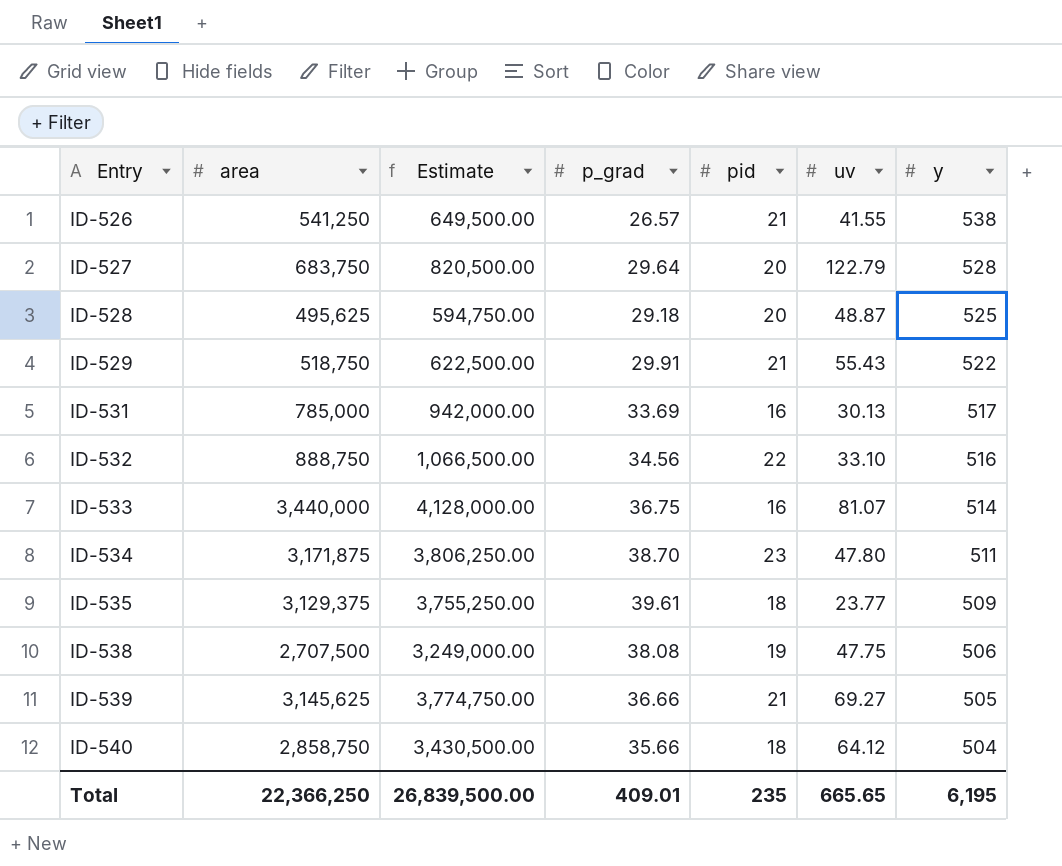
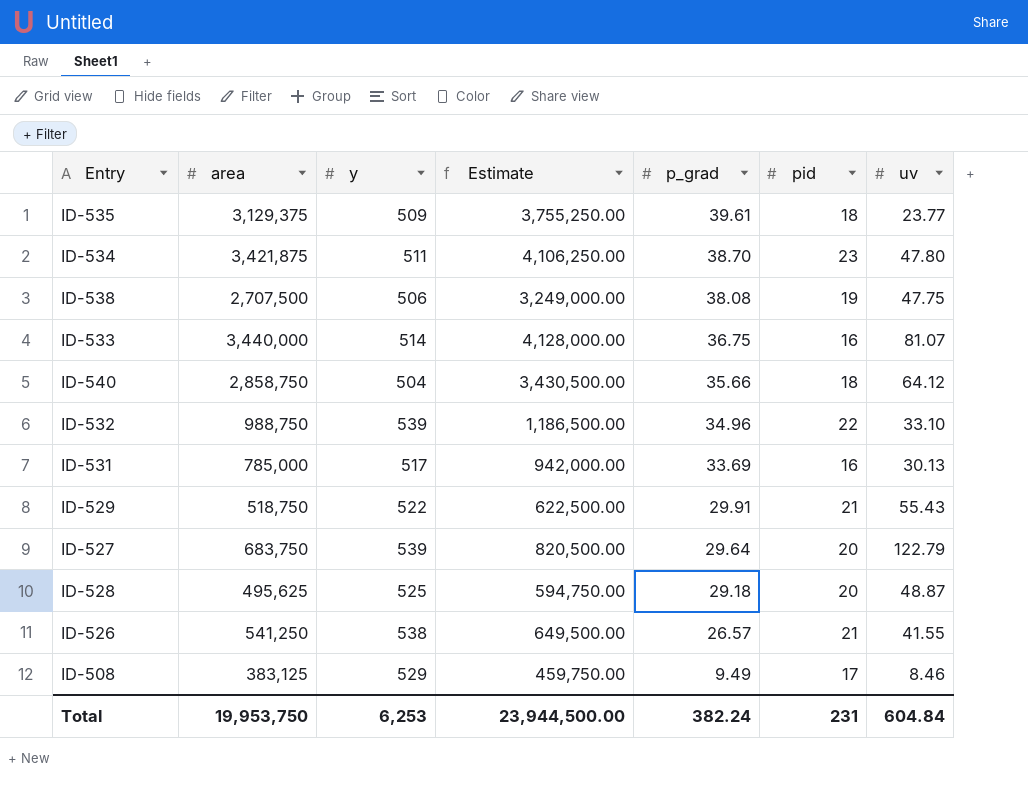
row order: Entry ascending -> p_grad descending
column y | position: 7 -> 3
row ID-539: 3,145,625 | 3,774,750.00 | 36.66 | 21 | 69.27 | 505 -> none
ID-534 | area: 3,171,875 -> 3,421,875
ID-534 | Estimate: 3,806,250.00 -> 4,106,250.00
ID-532 | area: 888,750 -> 988,750
ID-532 | y: 516 -> 539
ID-532 | Estimate: 1,066,500.00 -> 1,186,500.00
ID-532 | p_grad: 34.56 -> 34.96
ID-527 | y: 528 -> 539
row ID-508: none -> 383,125 | 529 | 459,750.00 | 9.49 | 17 | 8.46
Total | area: 22,366,250 -> 19,953,750
Total | y: 6,195 -> 6,253
Total | Estimate: 26,839,500.00 -> 23,944,500.00
Total | p_grad: 409.01 -> 382.24
Total | pid: 235 -> 231
Total | uv: 665.65 -> 604.84

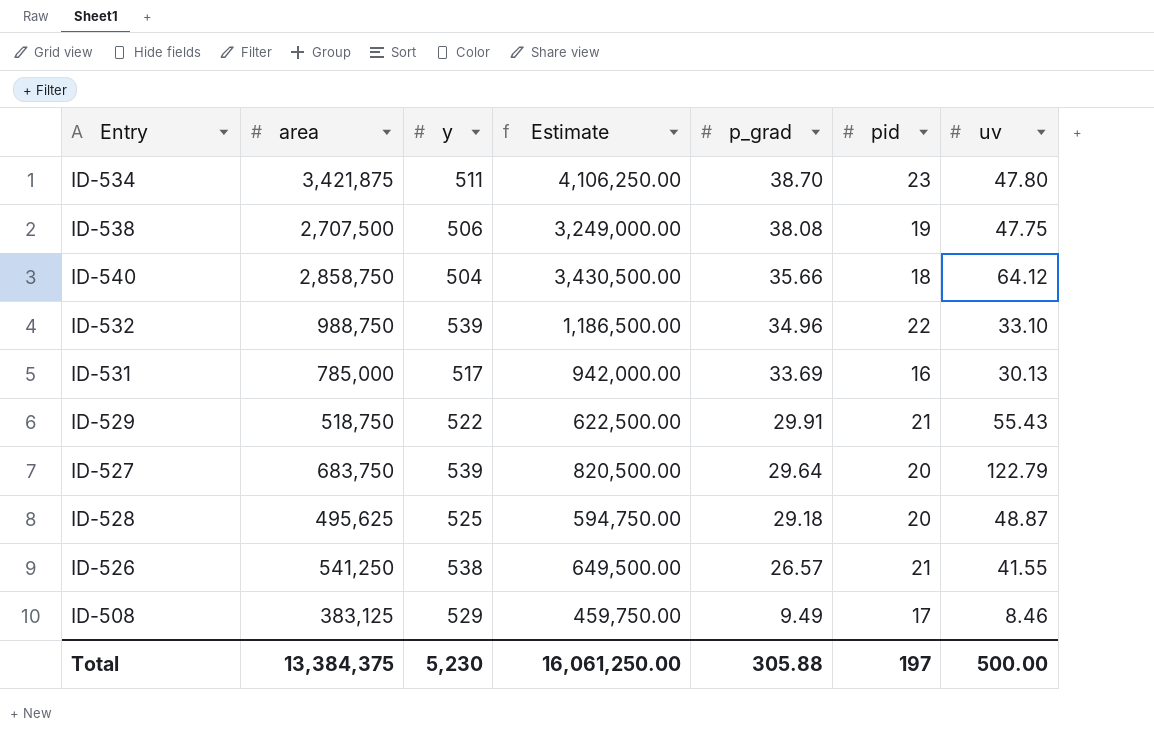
row ID-535: 3,129,375 | 509 | 3,755,250.00 | 39.61 | 18 | 23.77 -> none
row ID-533: 3,440,000 | 514 | 4,128,000.00 | 36.75 | 16 | 81.07 -> none
Total | area: 19,953,750 -> 13,384,375
Total | y: 6,253 -> 5,230
Total | Estimate: 23,944,500.00 -> 16,061,250.00
Total | p_grad: 382.24 -> 305.88
Total | pid: 231 -> 197
Total | uv: 604.84 -> 500.00

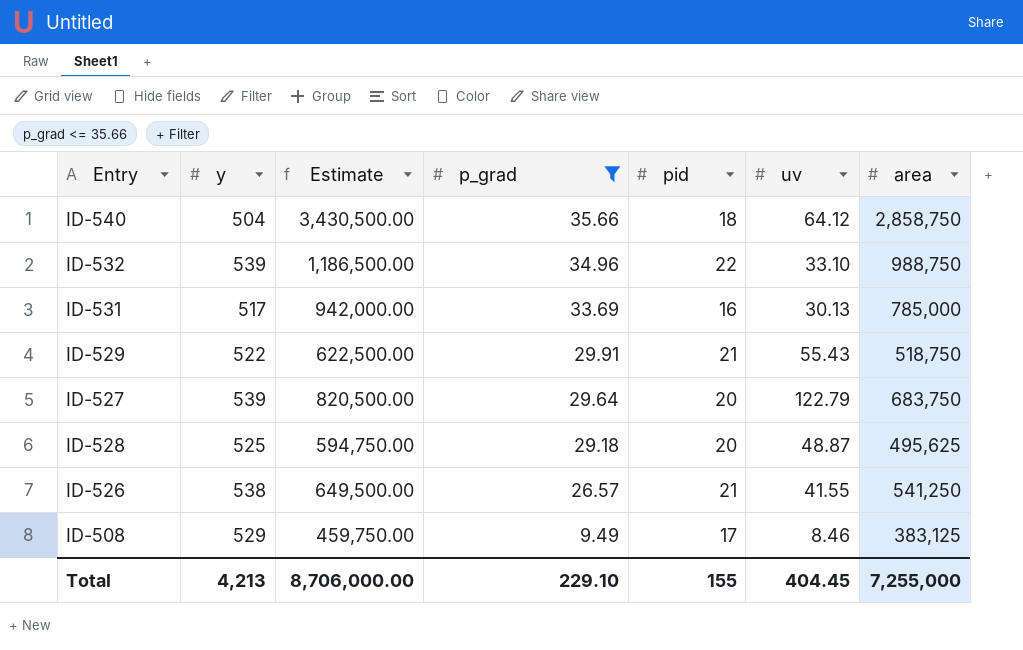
filter: none -> p_grad <= 35.66
column area | position: 2 -> 7
Total | y: 5,230 -> 4,213
Total | Estimate: 16,061,250.00 -> 8,706,000.00
Total | p_grad: 305.88 -> 229.10
Total | pid: 197 -> 155
Total | uv: 500.00 -> 404.45
Total | area: 13,384,375 -> 7,255,000

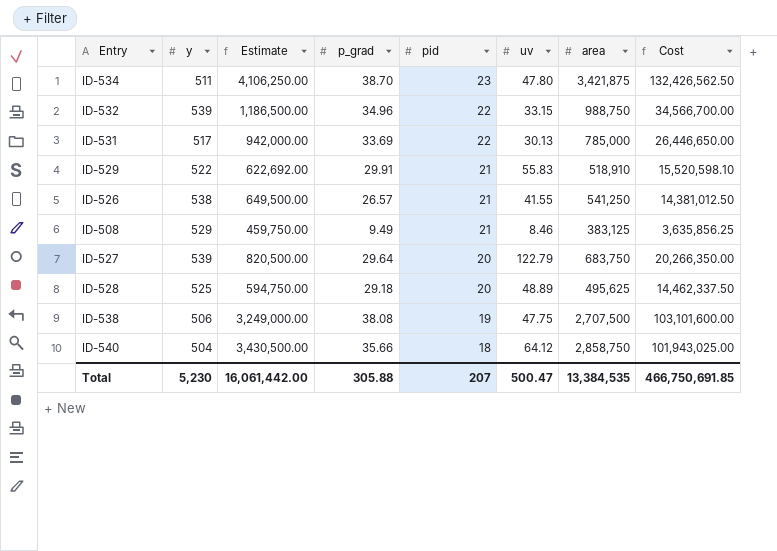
filter: p_grad <= 35.66 -> none
row order: p_grad descending -> pid descending
column Cost | formula: none -> [p_grad] * [area]
ID-532 | uv: 33.10 -> 33.15
ID-531 | pid: 16 -> 22
ID-529 | Estimate: 622,500.00 -> 622,692.00
ID-529 | uv: 55.43 -> 55.83
ID-529 | area: 518,750 -> 518,910
ID-508 | pid: 17 -> 21
ID-528 | uv: 48.87 -> 48.89
Total | y: 4,213 -> 5,230
Total | Estimate: 8,706,000.00 -> 16,061,442.00
Total | p_grad: 229.10 -> 305.88
Total | pid: 155 -> 207
Total | uv: 404.45 -> 500.47
Total | area: 7,255,000 -> 13,384,535

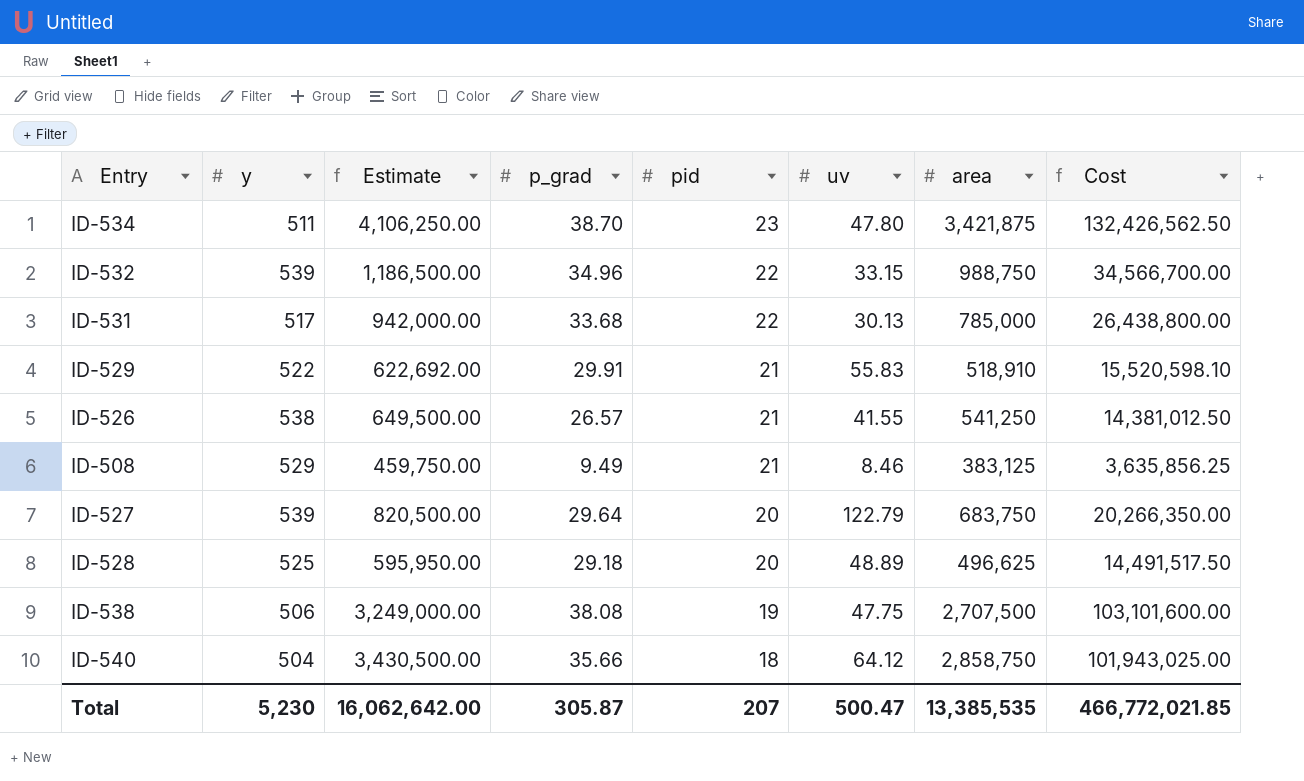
ID-531 | p_grad: 33.69 -> 33.68
ID-531 | Cost: 26,446,650.00 -> 26,438,800.00
ID-528 | Estimate: 594,750.00 -> 595,950.00
ID-528 | area: 495,625 -> 496,625
ID-528 | Cost: 14,462,337.50 -> 14,491,517.50
Total | Estimate: 16,061,442.00 -> 16,062,642.00
Total | p_grad: 305.88 -> 305.87
Total | area: 13,384,535 -> 13,385,535
Total | Cost: 466,750,691.85 -> 466,772,021.85

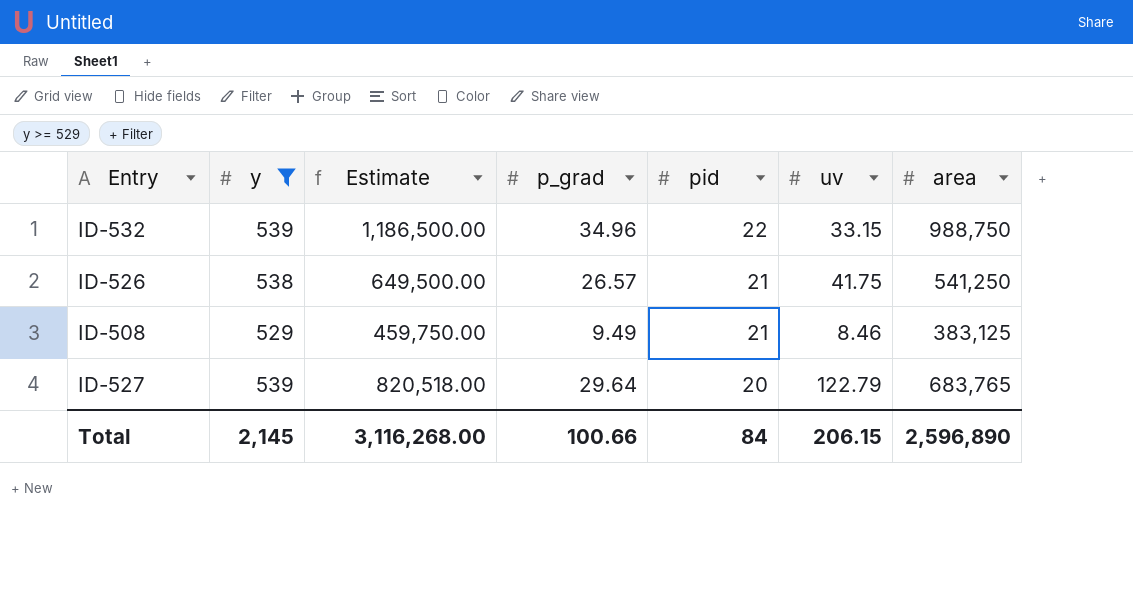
filter: none -> y >= 529
column Cost | formula: [p_grad] * [area] -> none
ID-526 | uv: 41.55 -> 41.75
ID-527 | Estimate: 820,500.00 -> 820,518.00
ID-527 | area: 683,750 -> 683,765
Total | y: 5,230 -> 2,145
Total | Estimate: 16,062,642.00 -> 3,116,268.00
Total | p_grad: 305.87 -> 100.66
Total | pid: 207 -> 84
Total | uv: 500.47 -> 206.15
Total | area: 13,385,535 -> 2,596,890

